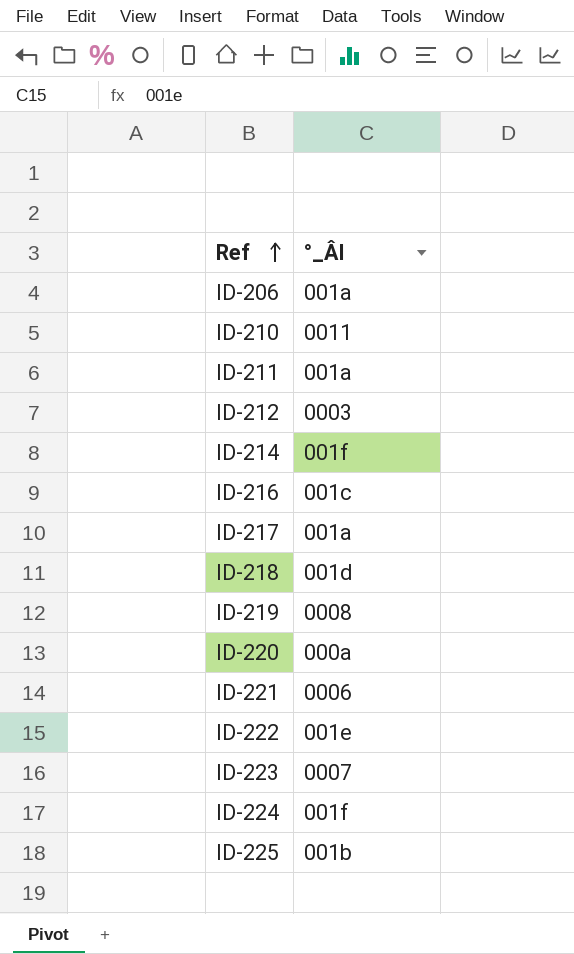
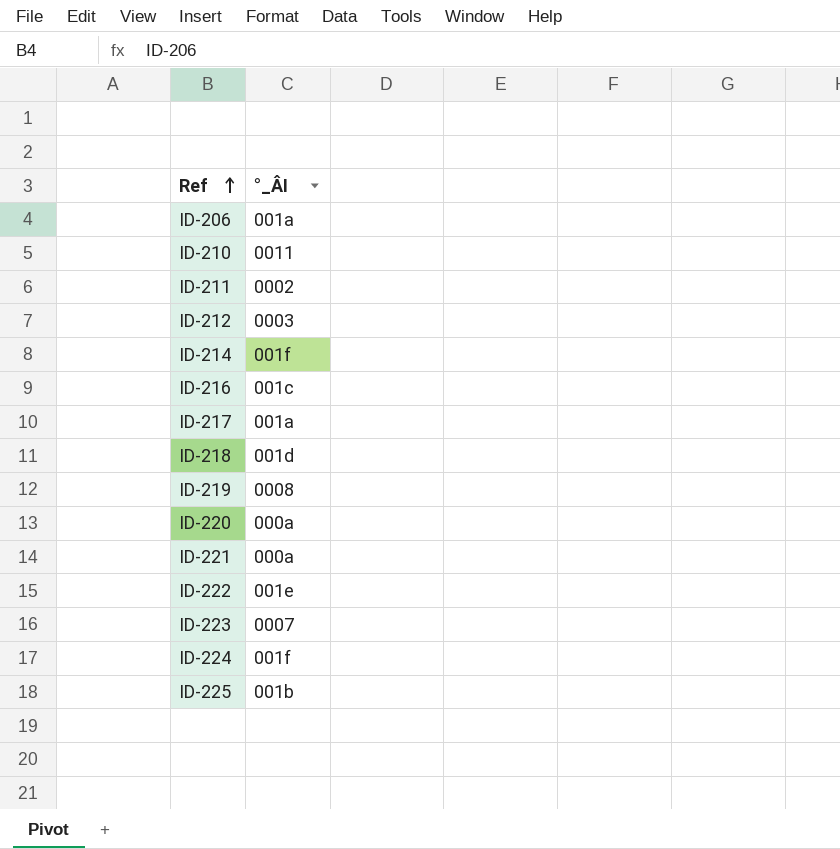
ID-211 | °_ÂI: 001a -> 0002
ID-221 | °_ÂI: 0006 -> 000a

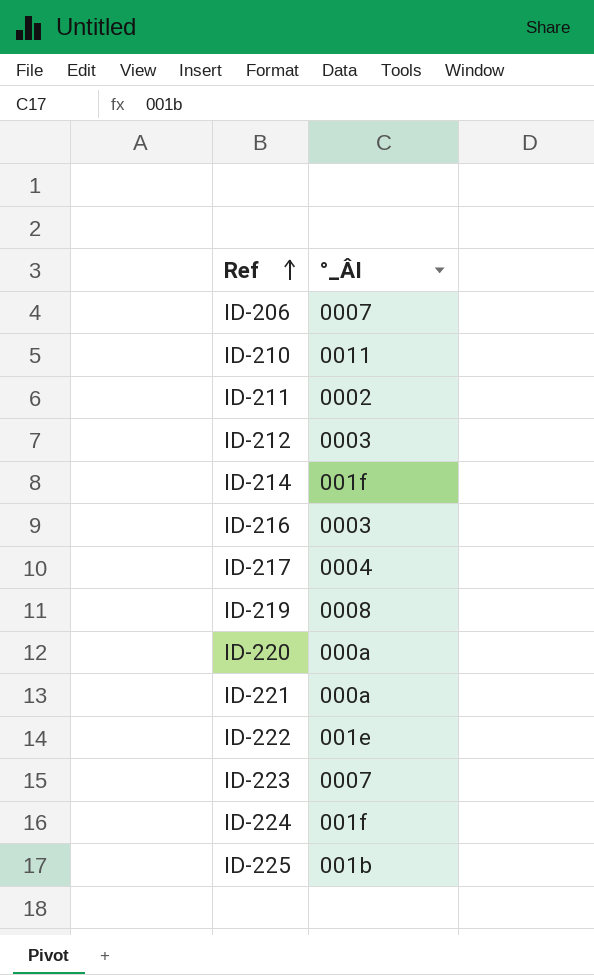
row ID-218: 001d -> none
ID-206 | °_ÂI: 001a -> 0007
ID-216 | °_ÂI: 001c -> 0003
ID-217 | °_ÂI: 001a -> 0004

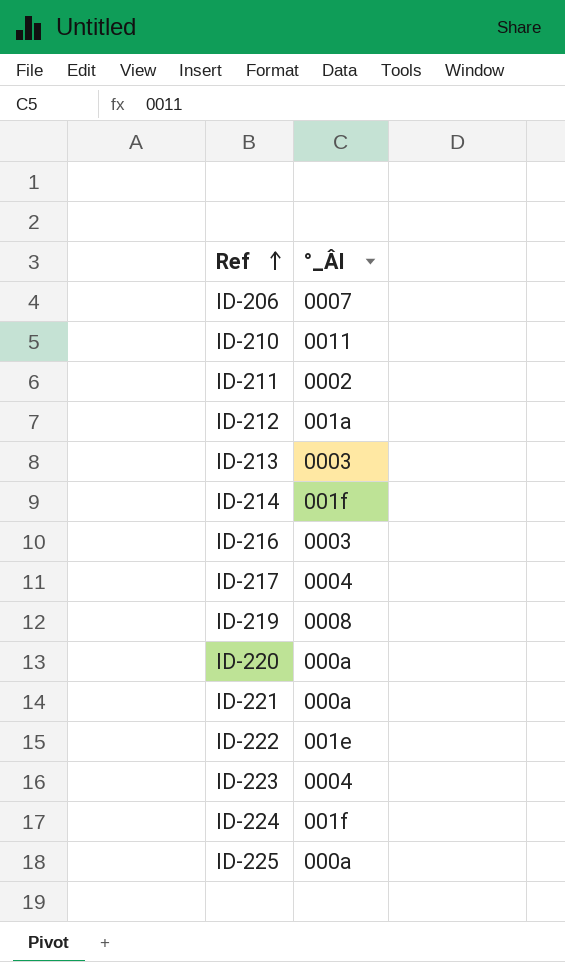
ID-212 | °_ÂI: 0003 -> 001a
row ID-213: none -> 0003
ID-223 | °_ÂI: 0007 -> 0004
ID-225 | °_ÂI: 001b -> 000a

